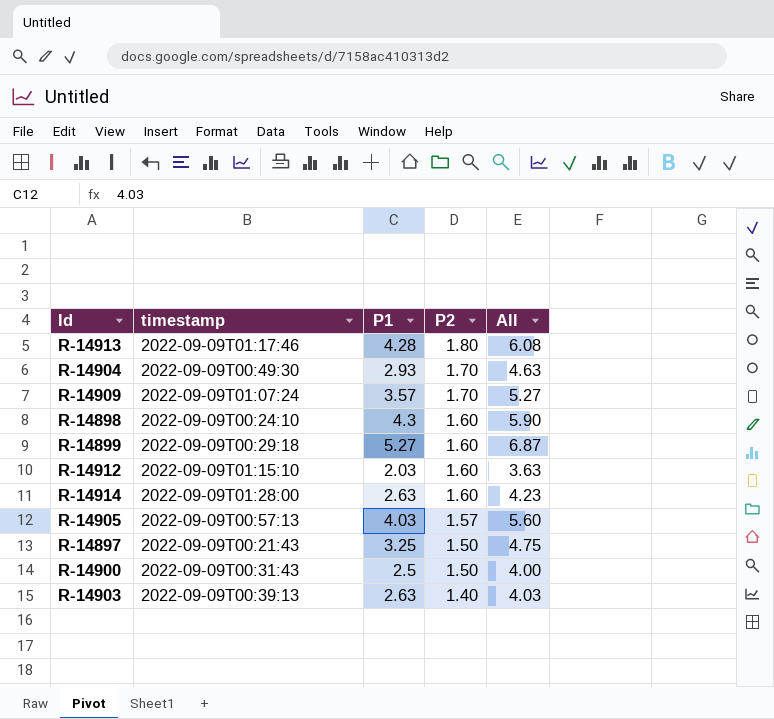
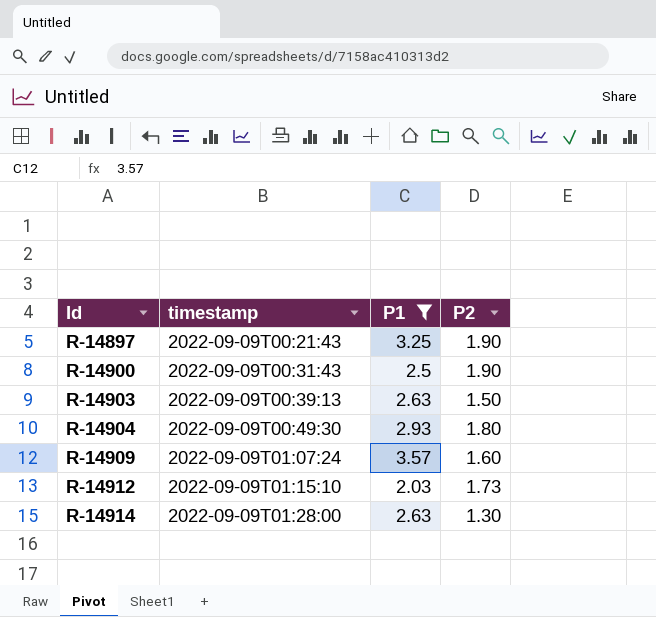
filter: none -> P1 <= 3.57
row order: P2 descending -> Id ascending
column All | formula: [P1] + [P2] -> none
R-14897 | P2: 1.50 -> 1.90
R-14900 | P2: 1.50 -> 1.90
R-14903 | P2: 1.40 -> 1.50
R-14904 | P2: 1.70 -> 1.80
R-14909 | P2: 1.70 -> 1.60
R-14912 | P2: 1.60 -> 1.73
R-14914 | P2: 1.60 -> 1.30

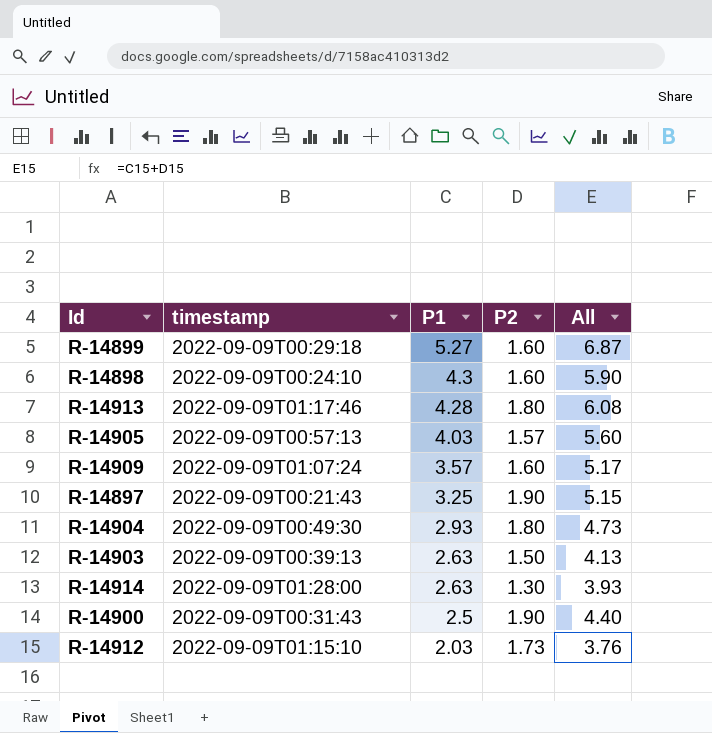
filter: P1 <= 3.57 -> none
row order: Id ascending -> P1 descending
column All | formula: none -> [P1] + [P2]

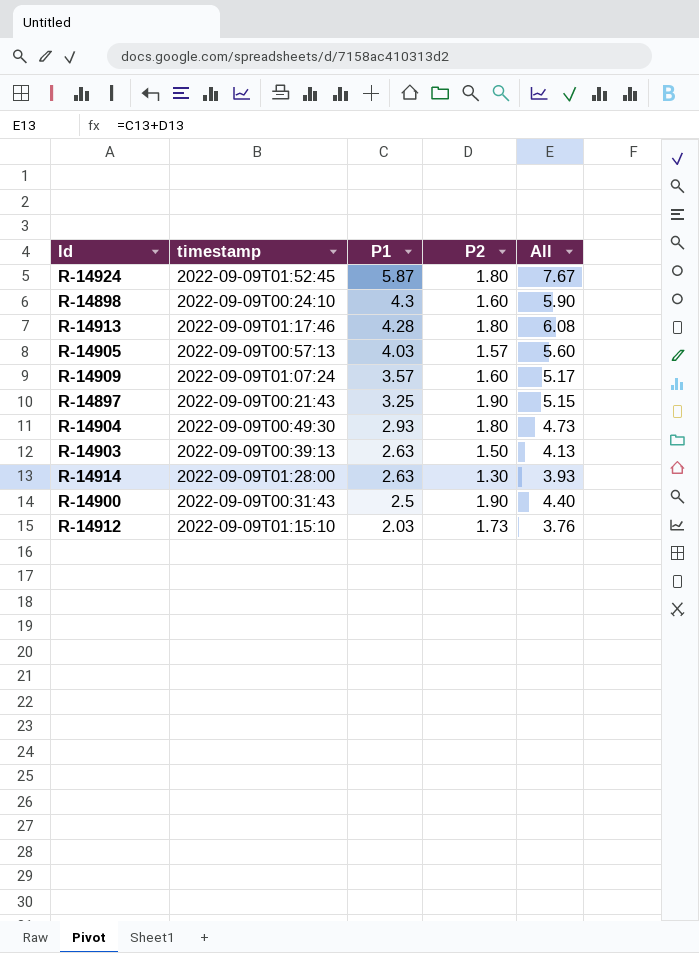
row R-14899: 2022-09-09T00:29:18 | 5.27 | 1.60 | 6.87 -> none
row R-14924: none -> 2022-09-09T01:52:45 | 5.87 | 1.80 | 7.67

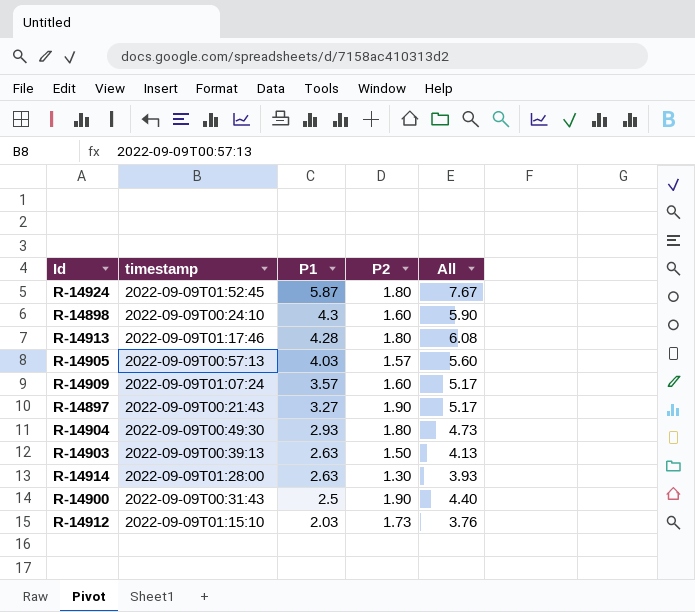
R-14897 | P1: 3.25 -> 3.27
R-14897 | All: 5.15 -> 5.17

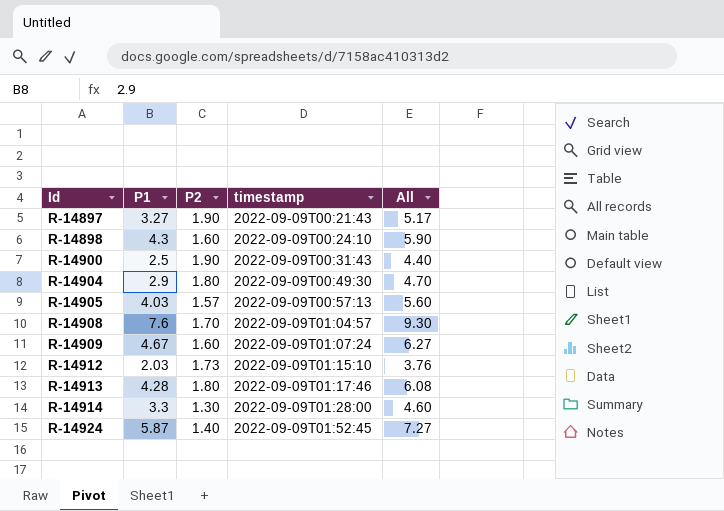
row order: P1 descending -> Id ascending
column timestamp | position: 2 -> 4
row R-14903: 2022-09-09T00:39:13 | 2.63 | 1.50 | 4.13 -> none
R-14904 | P1: 2.93 -> 2.9
R-14904 | All: 4.73 -> 4.70
row R-14908: none -> 7.6 | 1.70 | 2022-09-09T01:04:57 | 9.30
R-14909 | P1: 3.57 -> 4.67
R-14909 | All: 5.17 -> 6.27
R-14914 | P1: 2.63 -> 3.3
R-14914 | All: 3.93 -> 4.60
R-14924 | P2: 1.80 -> 1.40
R-14924 | All: 7.67 -> 7.27

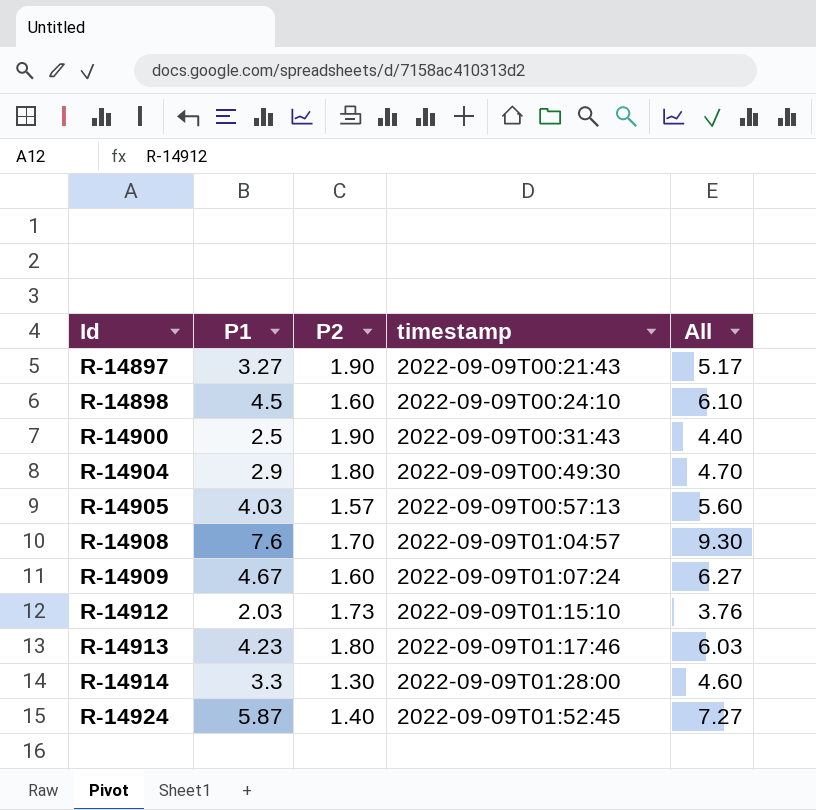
R-14898 | P1: 4.3 -> 4.5
R-14898 | All: 5.90 -> 6.10
R-14913 | P1: 4.28 -> 4.23
R-14913 | All: 6.08 -> 6.03

